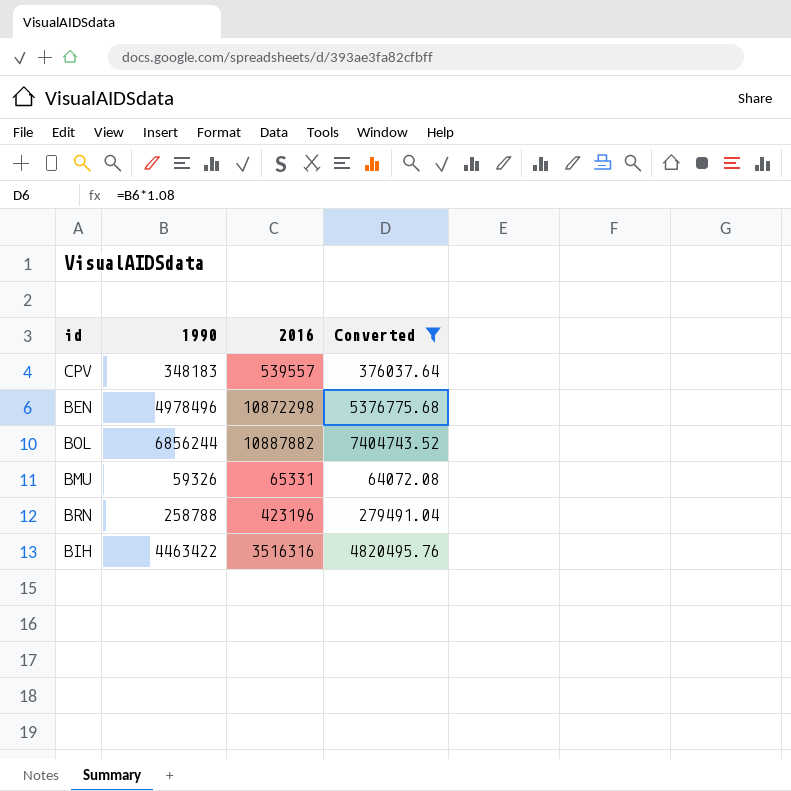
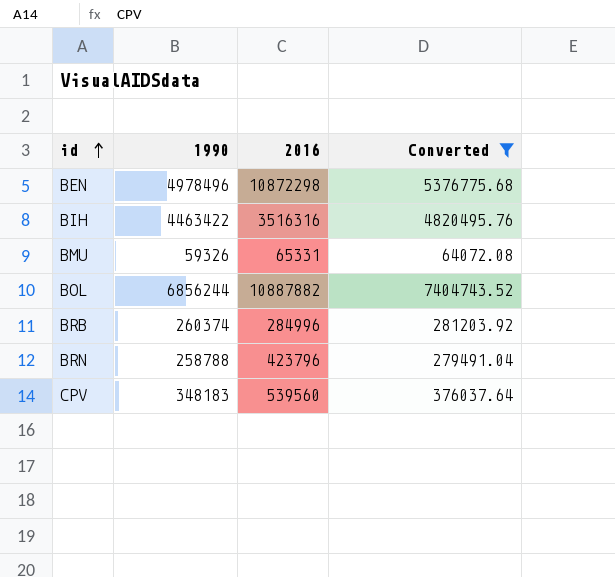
row order: none -> id ascending
row BRB: none -> 260374 | 284996 | 281203.92
BRN | 2016: 423196 -> 423796
CPV | 2016: 539557 -> 539560

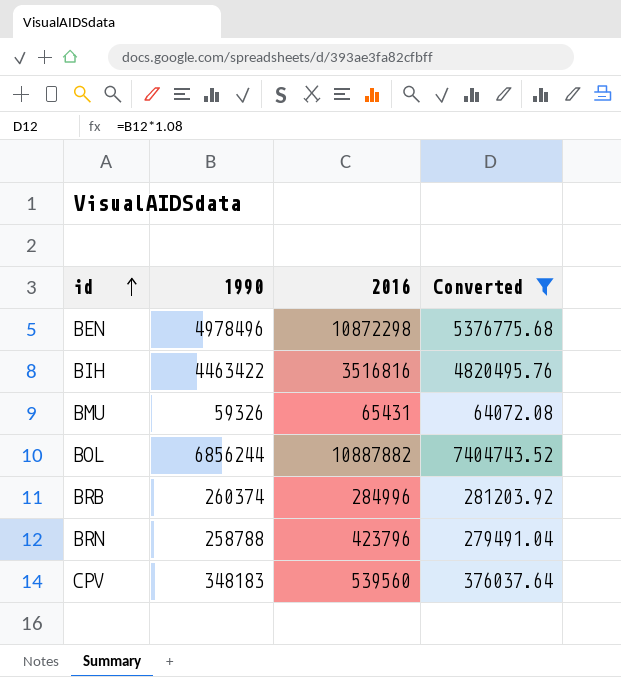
BIH | 2016: 3516316 -> 3516816
BMU | 2016: 65331 -> 65431

